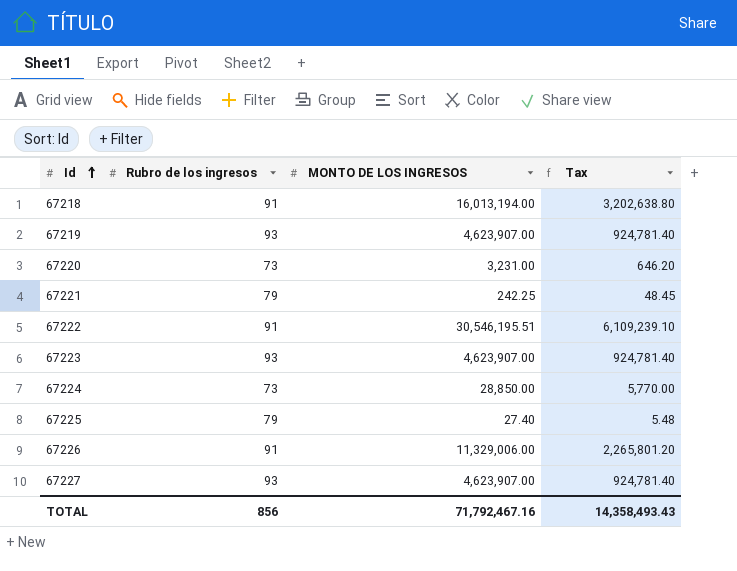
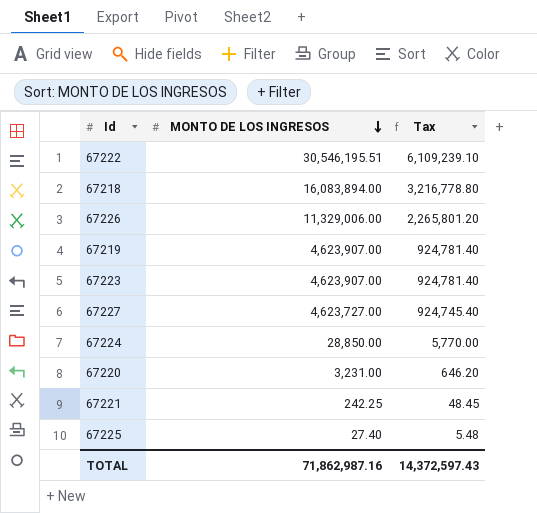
row order: Id ascending -> MONTO DE LOS INGRESOS descending
column Rubro de los ingresos | position: 2 -> none
67218 | MONTO DE LOS INGRESOS: 16,013,194.00 -> 16,083,894.00
67218 | Tax: 3,202,638.80 -> 3,216,778.80
67227 | MONTO DE LOS INGRESOS: 4,623,907.00 -> 4,623,727.00
67227 | Tax: 924,781.40 -> 924,745.40
TOTAL | MONTO DE LOS INGRESOS: 71,792,467.16 -> 71,862,987.16
TOTAL | Tax: 14,358,493.43 -> 14,372,597.43

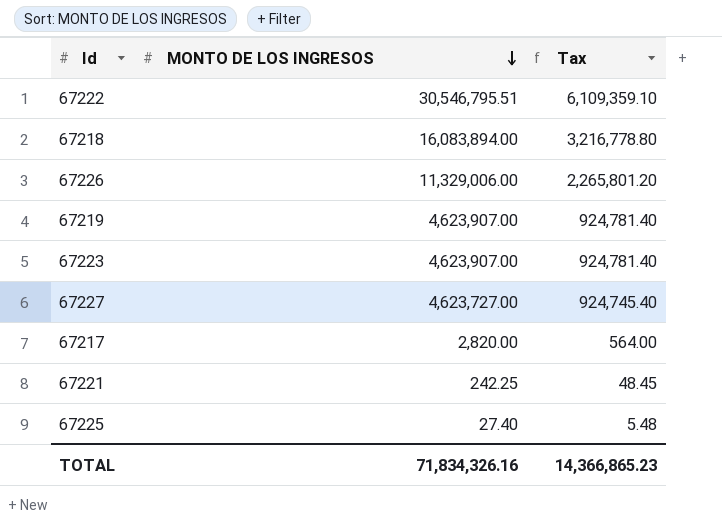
row 67224: 28,850.00 | 5,770.00 -> none
row 67220: 3,231.00 | 646.20 -> none
67222 | MONTO DE LOS INGRESOS: 30,546,195.51 -> 30,546,795.51
67222 | Tax: 6,109,239.10 -> 6,109,359.10
row 67217: none -> 2,820.00 | 564.00
TOTAL | MONTO DE LOS INGRESOS: 71,862,987.16 -> 71,834,326.16
TOTAL | Tax: 14,372,597.43 -> 14,366,865.23

